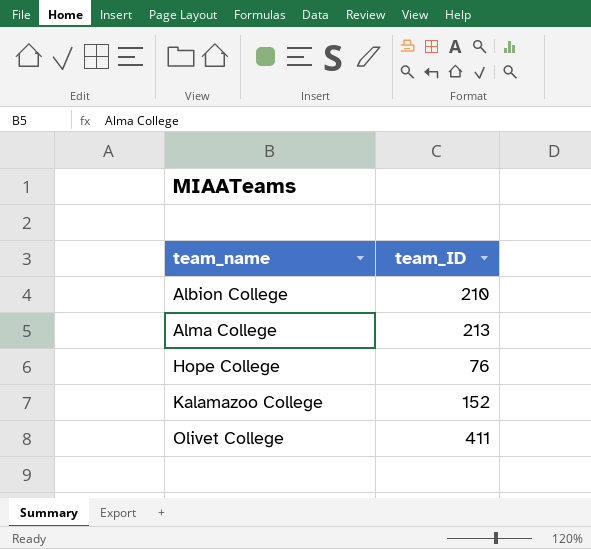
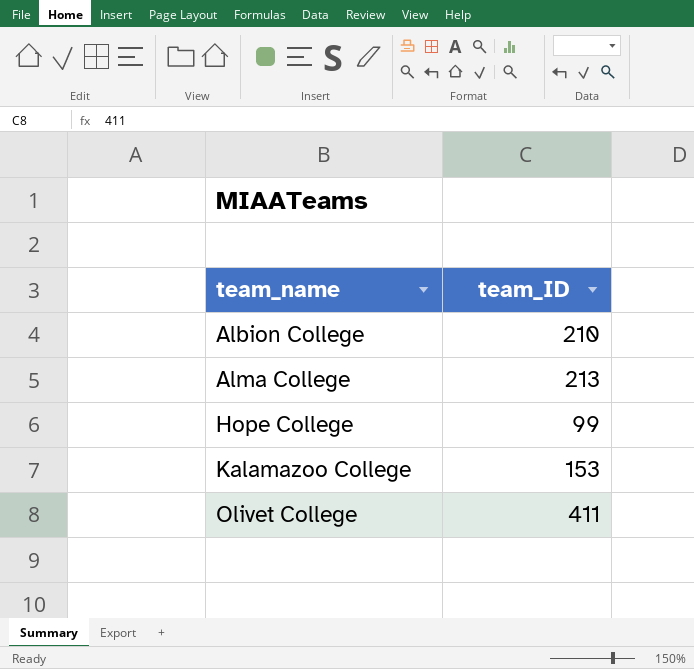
Hope College | team_ID: 76 -> 99
Kalamazoo College | team_ID: 152 -> 153

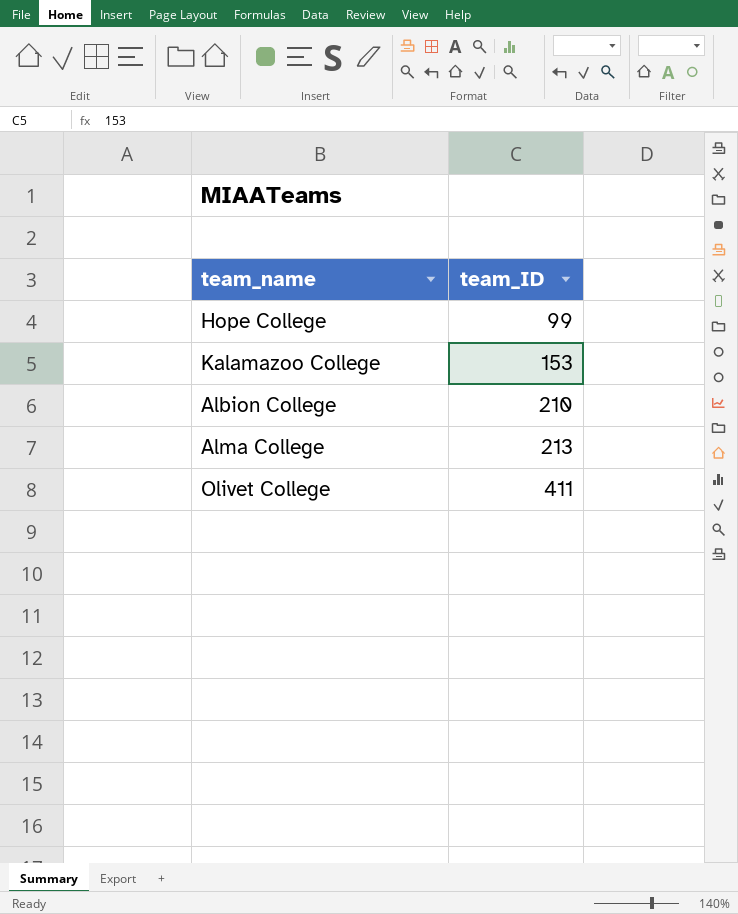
row order: team_name ascending -> team_ID ascending

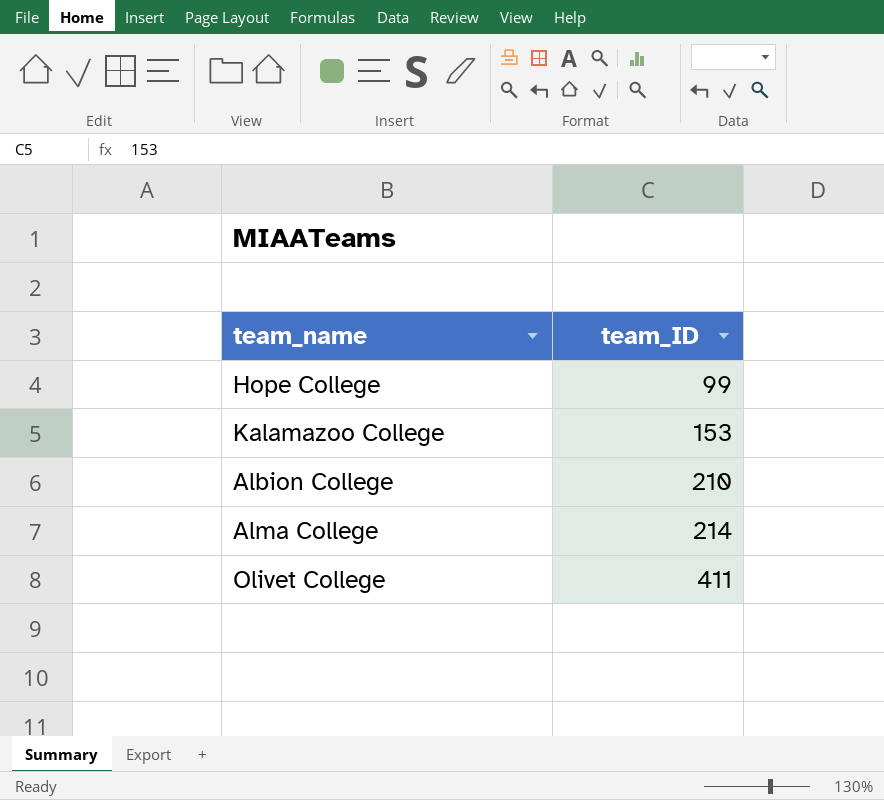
Alma College | team_ID: 213 -> 214

